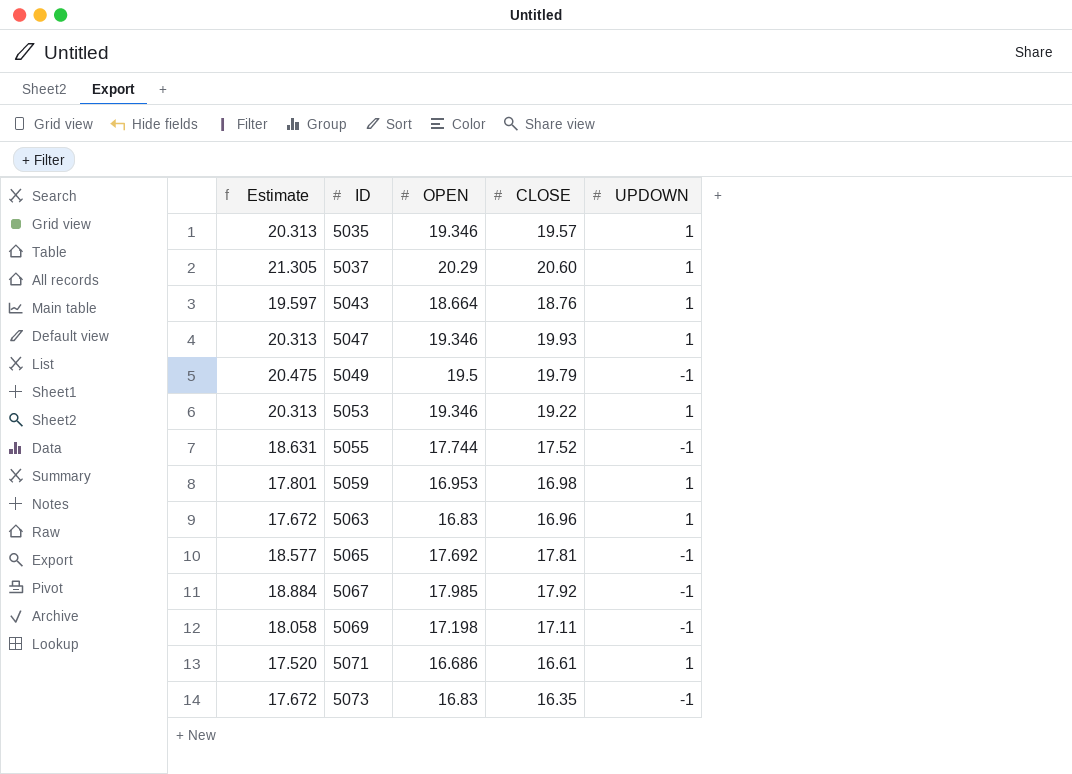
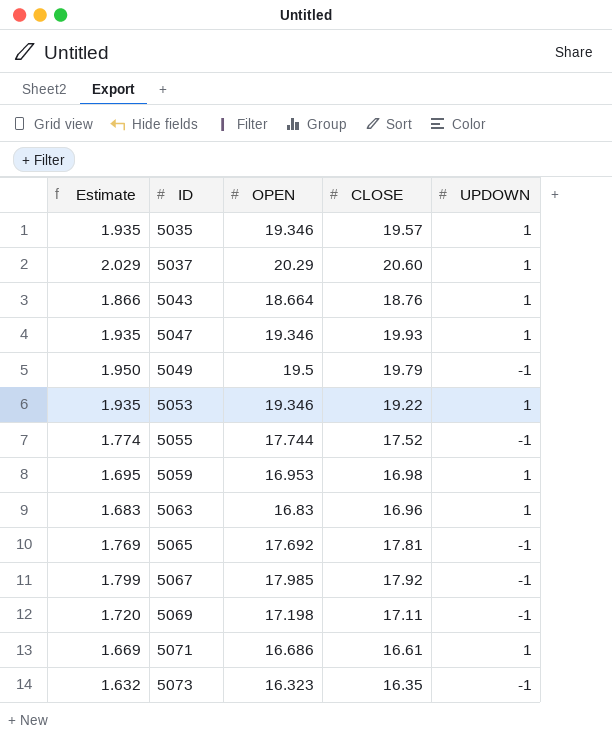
column Estimate | formula: [OPEN] * 1.05 -> [OPEN] * 0.1
5073 | OPEN: 16.83 -> 16.323

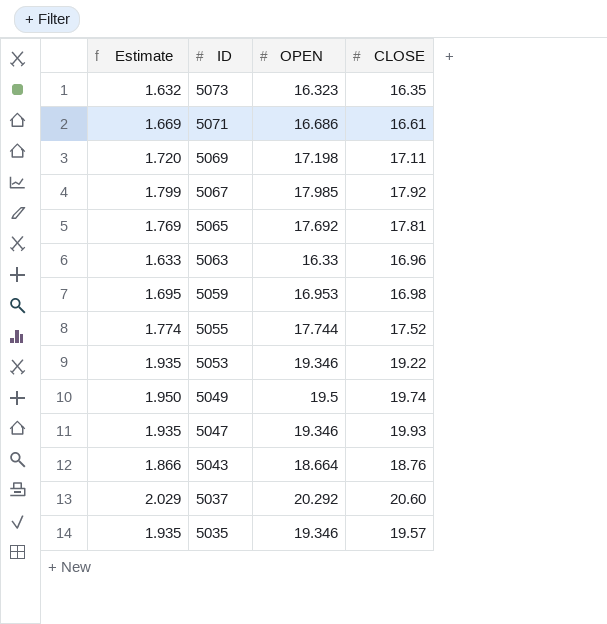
row order: ID ascending -> ID descending
column UPDOWN | position: 5 -> none
5063 | Estimate: 1.683 -> 1.633
5063 | OPEN: 16.83 -> 16.33
5049 | CLOSE: 19.79 -> 19.74
5037 | OPEN: 20.29 -> 20.292

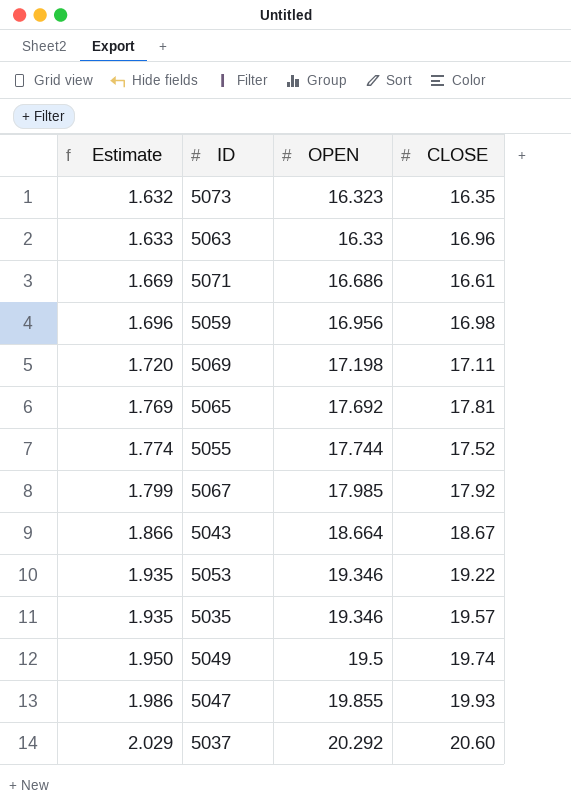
row order: ID descending -> Estimate ascending
5059 | Estimate: 1.695 -> 1.696
5059 | OPEN: 16.953 -> 16.956
5043 | CLOSE: 18.76 -> 18.67
5047 | Estimate: 1.935 -> 1.986
5047 | OPEN: 19.346 -> 19.855

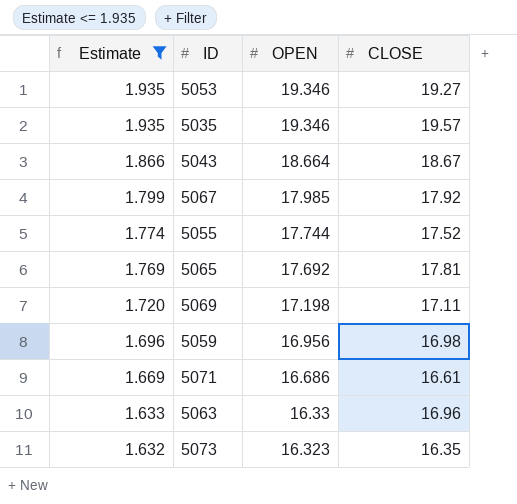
filter: none -> Estimate <= 1.935
row order: Estimate ascending -> Estimate descending
5053 | CLOSE: 19.22 -> 19.27

